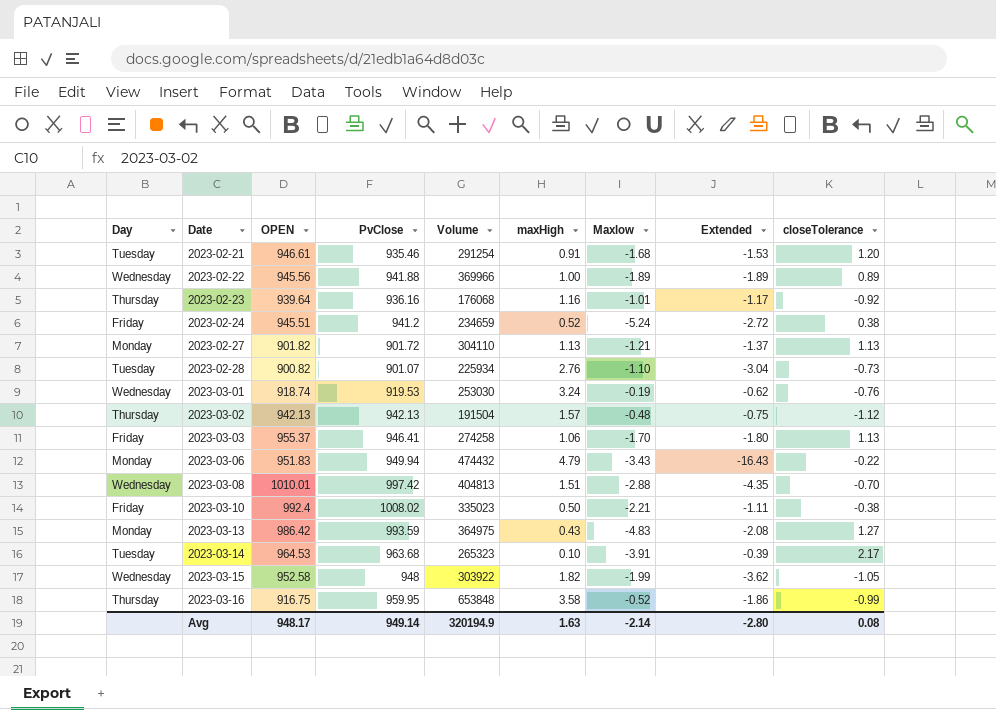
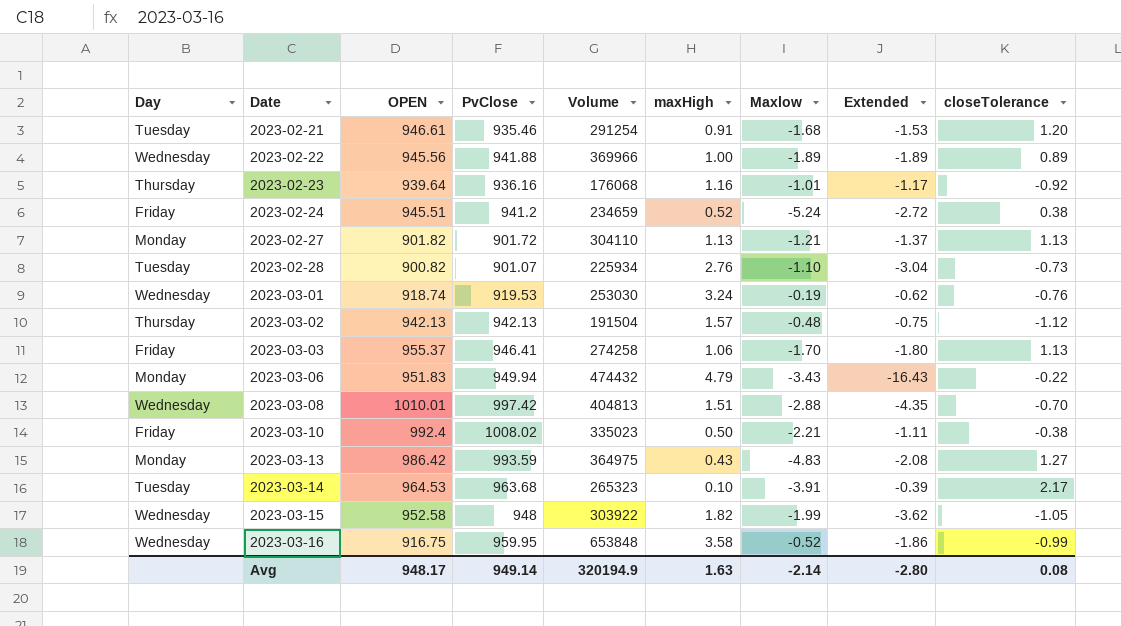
2023-03-16 | Day: Thursday -> Wednesday

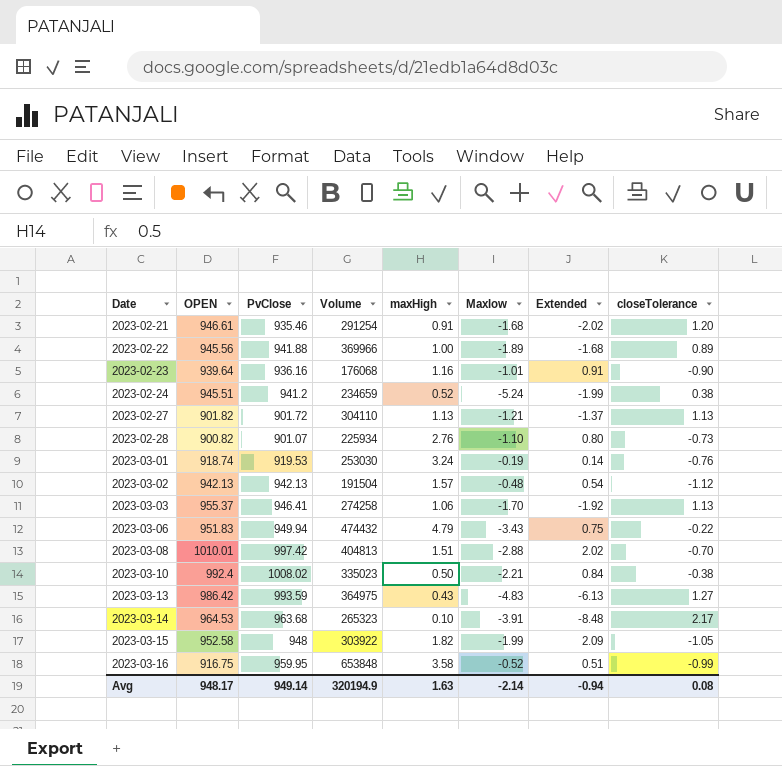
column Day | position: 1 -> none
column Extended | formula: [maxHigh] * [Maxlow] -> [Maxlow] * [closeTolerance]
2023-02-23 | closeTolerance: -0.92 -> -0.90
Avg | Extended: -2.80 -> -0.94

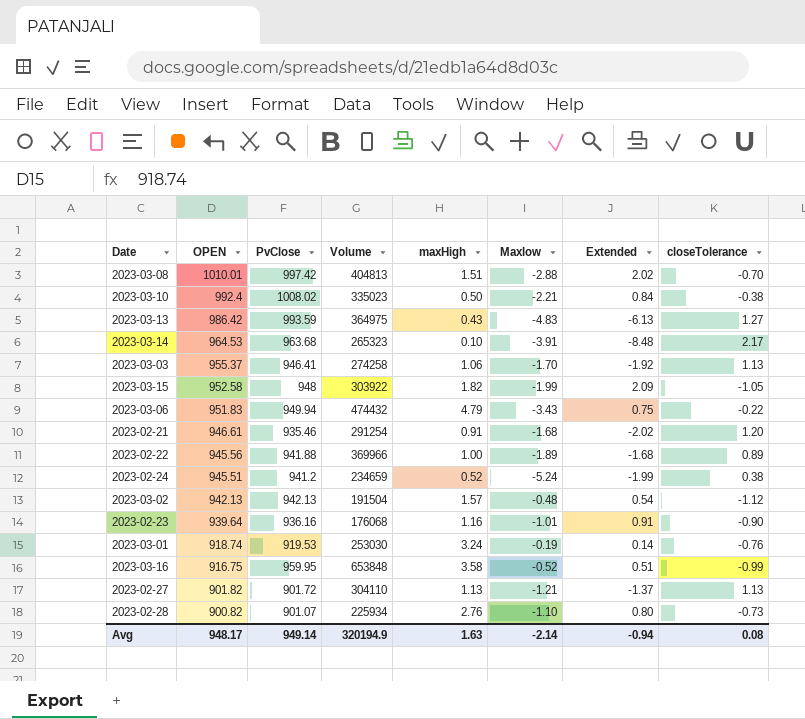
row order: Date ascending -> OPEN descending

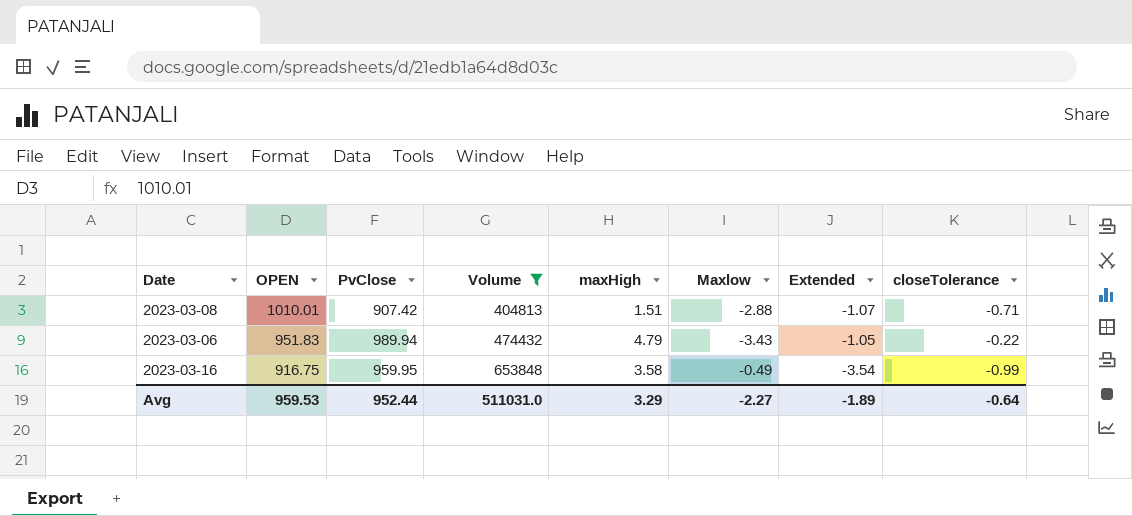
filter: none -> Volume >= 404813
column Extended | formula: [Maxlow] * [closeTolerance] -> [maxHigh] * [closeTolerance]
2023-03-08 | PvClose: 997.42 -> 907.42
2023-03-08 | closeTolerance: -0.70 -> -0.71
2023-03-06 | PvClose: 949.94 -> 989.94
2023-03-16 | Maxlow: -0.52 -> -0.49
Avg | OPEN: 948.17 -> 959.53
Avg | PvClose: 949.14 -> 952.44
Avg | Volume: 320194.9 -> 511031.0
Avg | maxHigh: 1.63 -> 3.29
Avg | Maxlow: -2.14 -> -2.27
Avg | Extended: -0.94 -> -1.89
Avg | closeTolerance: 0.08 -> -0.64

